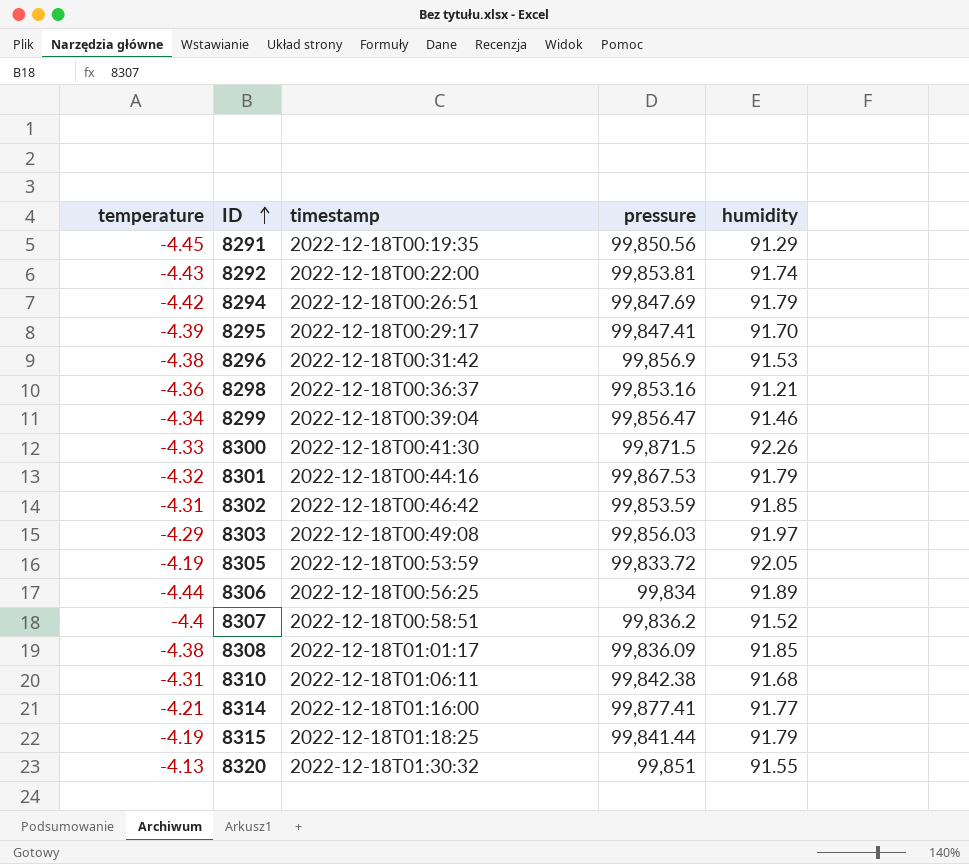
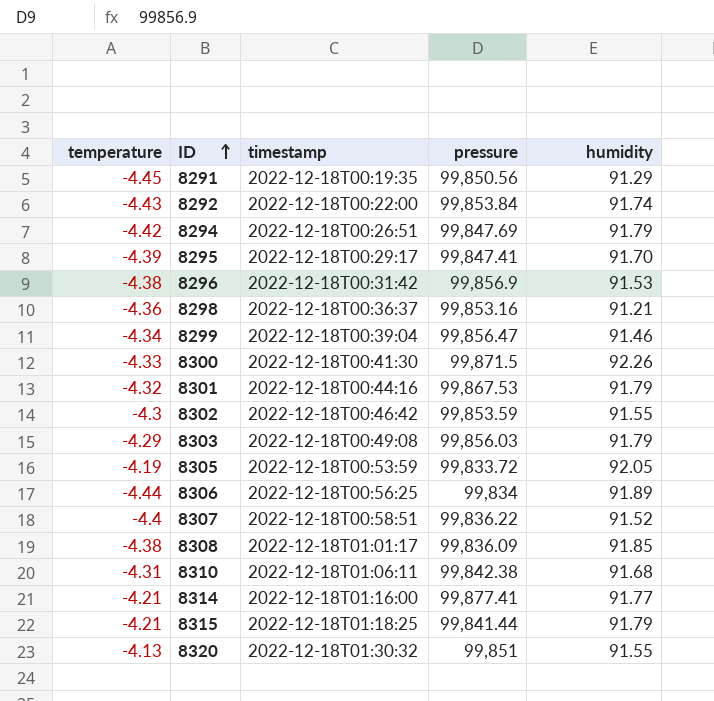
8292 | pressure: 99,853.81 -> 99,853.84
8302 | temperature: -4.31 -> -4.3
8302 | humidity: 91.85 -> 91.55
8303 | humidity: 91.97 -> 91.79
8307 | pressure: 99,836.2 -> 99,836.22
8315 | temperature: -4.19 -> -4.21

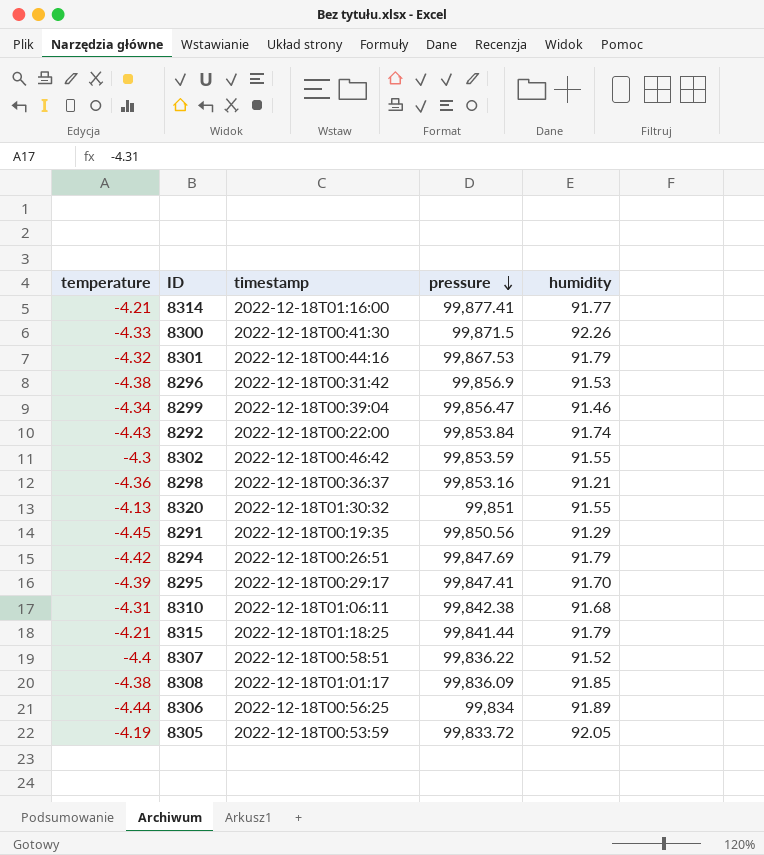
row order: ID ascending -> pressure descending
row 8303: -4.29 | 2022-12-18T00:49:08 | 99,856.03 | 91.79 -> none

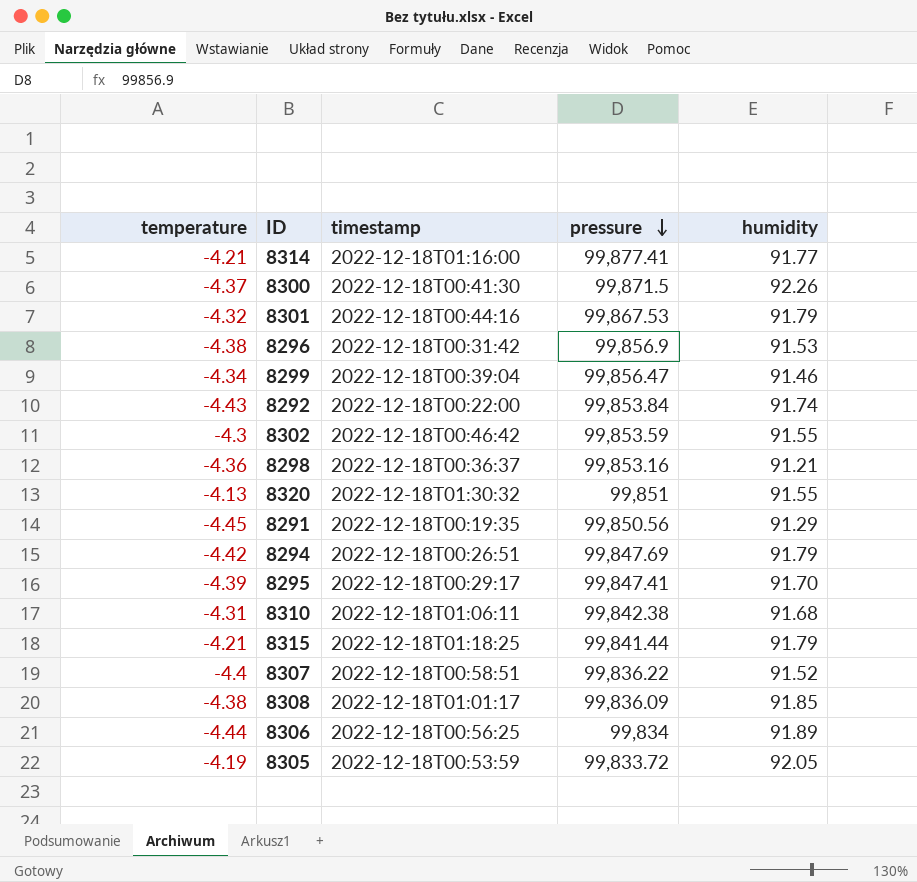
8300 | temperature: -4.33 -> -4.37

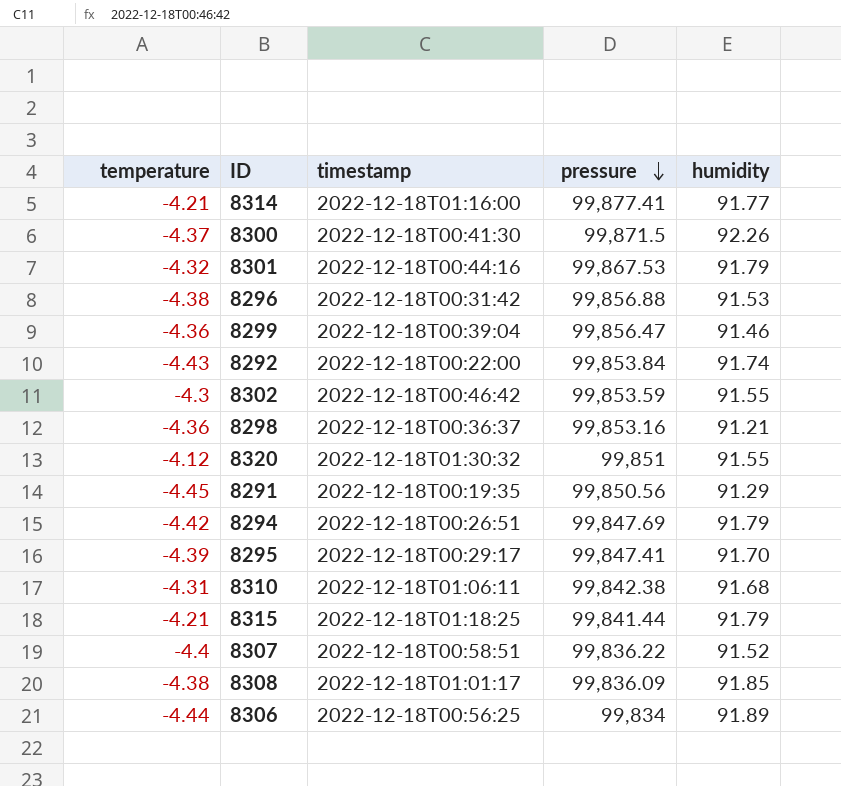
row 8305: -4.19 | 2022-12-18T00:53:59 | 99,833.72 | 92.05 -> none
8296 | pressure: 99,856.9 -> 99,856.88
8299 | temperature: -4.34 -> -4.36
8320 | temperature: -4.13 -> -4.12

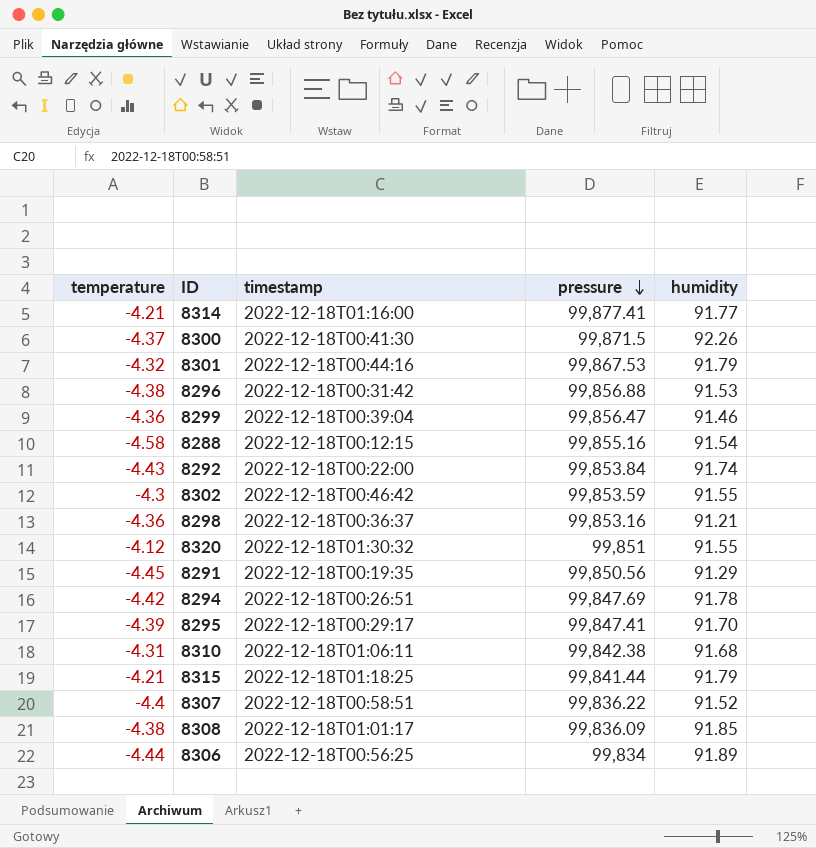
row 8288: none -> -4.58 | 2022-12-18T00:12:15 | 99,855.16 | 91.54
8294 | humidity: 91.79 -> 91.78

